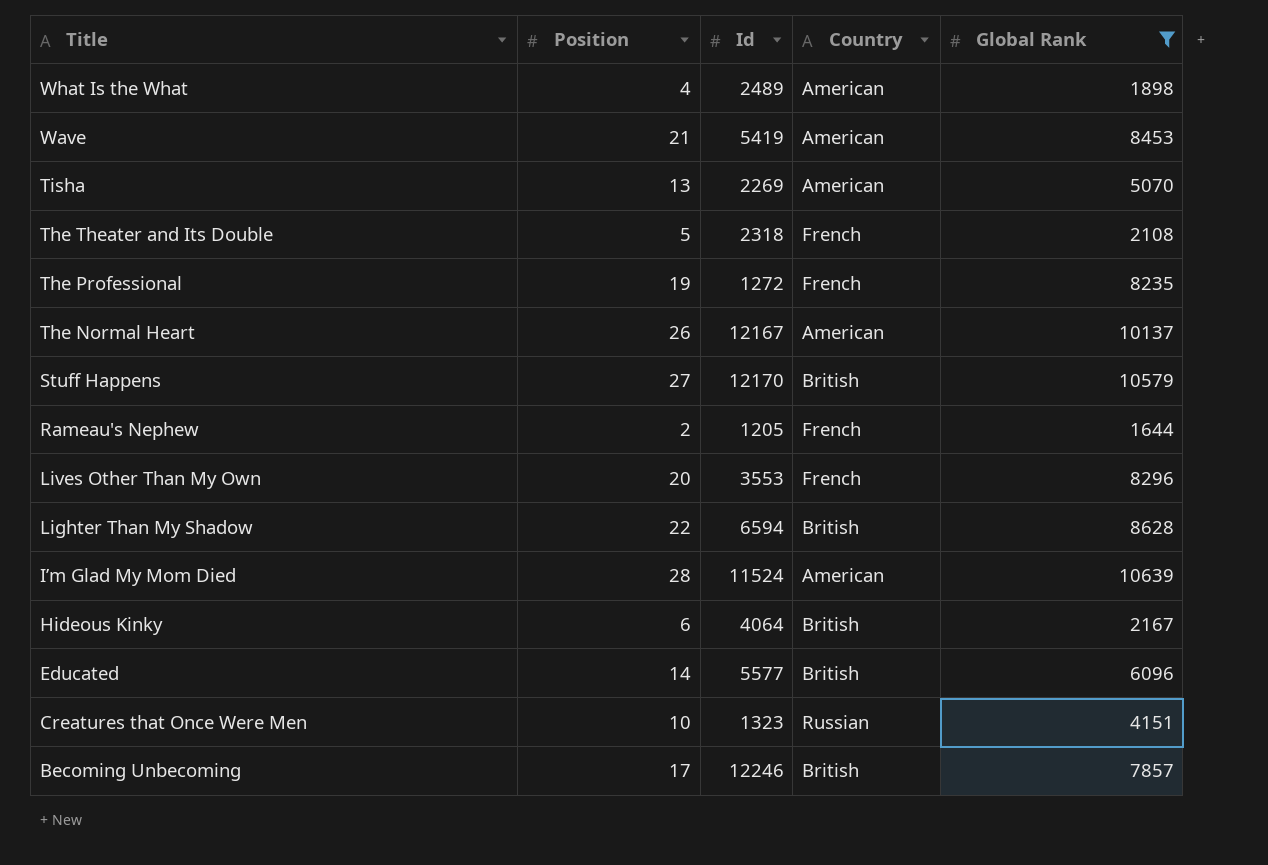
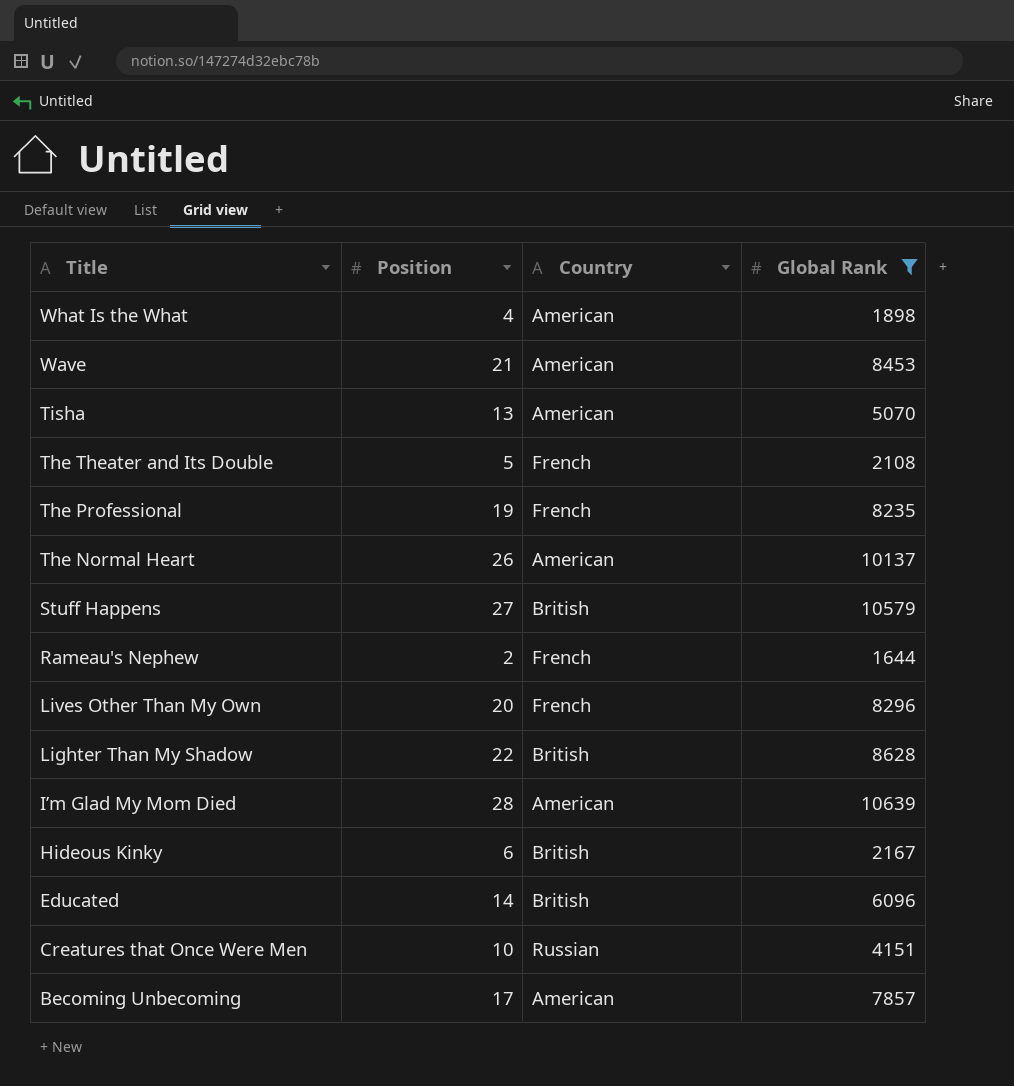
column Id | position: 3 -> none
Becoming Unbecoming | Country: British -> American

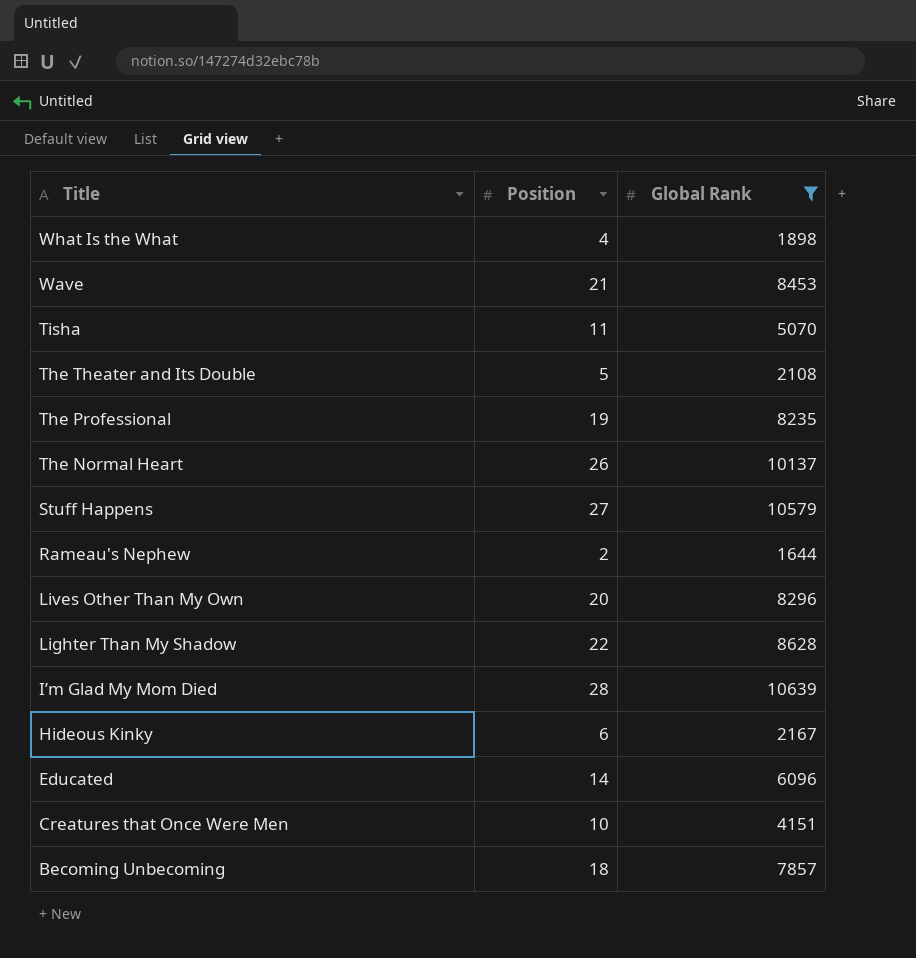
column Country | position: 3 -> none
Tisha | Position: 13 -> 11
Becoming Unbecoming | Position: 17 -> 18

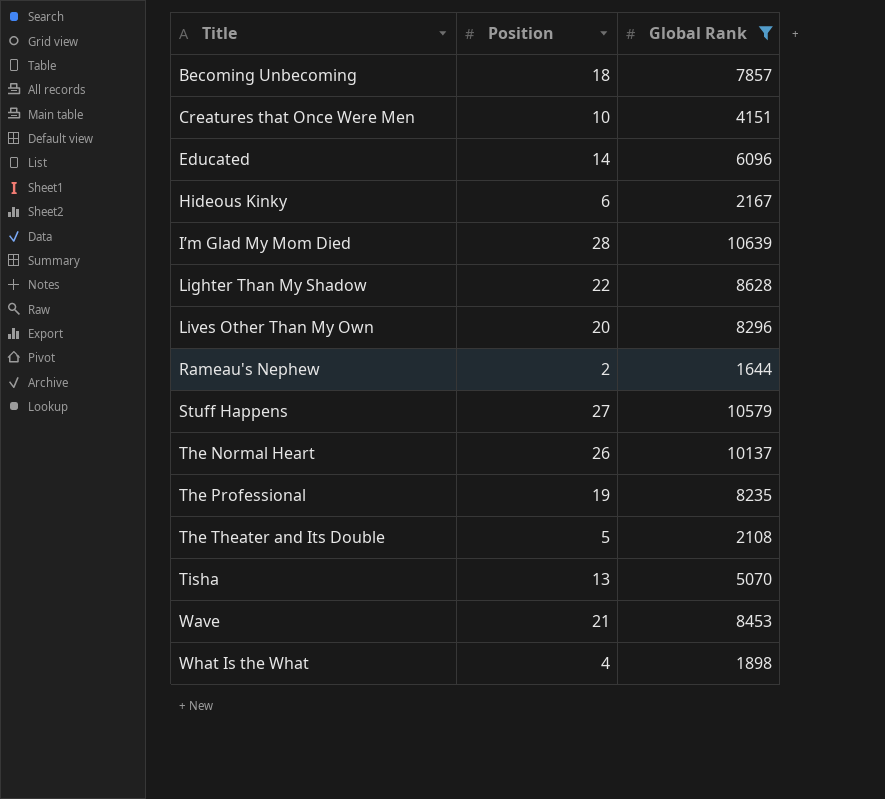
row order: Title descending -> Title ascending
Tisha | Position: 11 -> 13

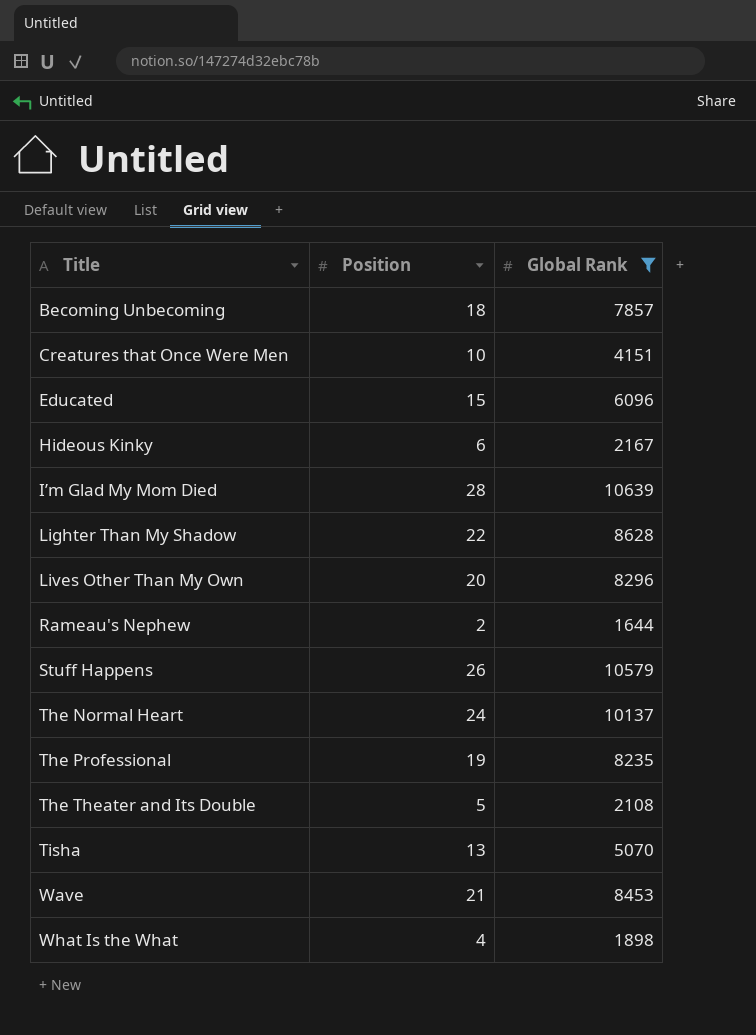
Educated | Position: 14 -> 15
Stuff Happens | Position: 27 -> 26
The Normal Heart | Position: 26 -> 24

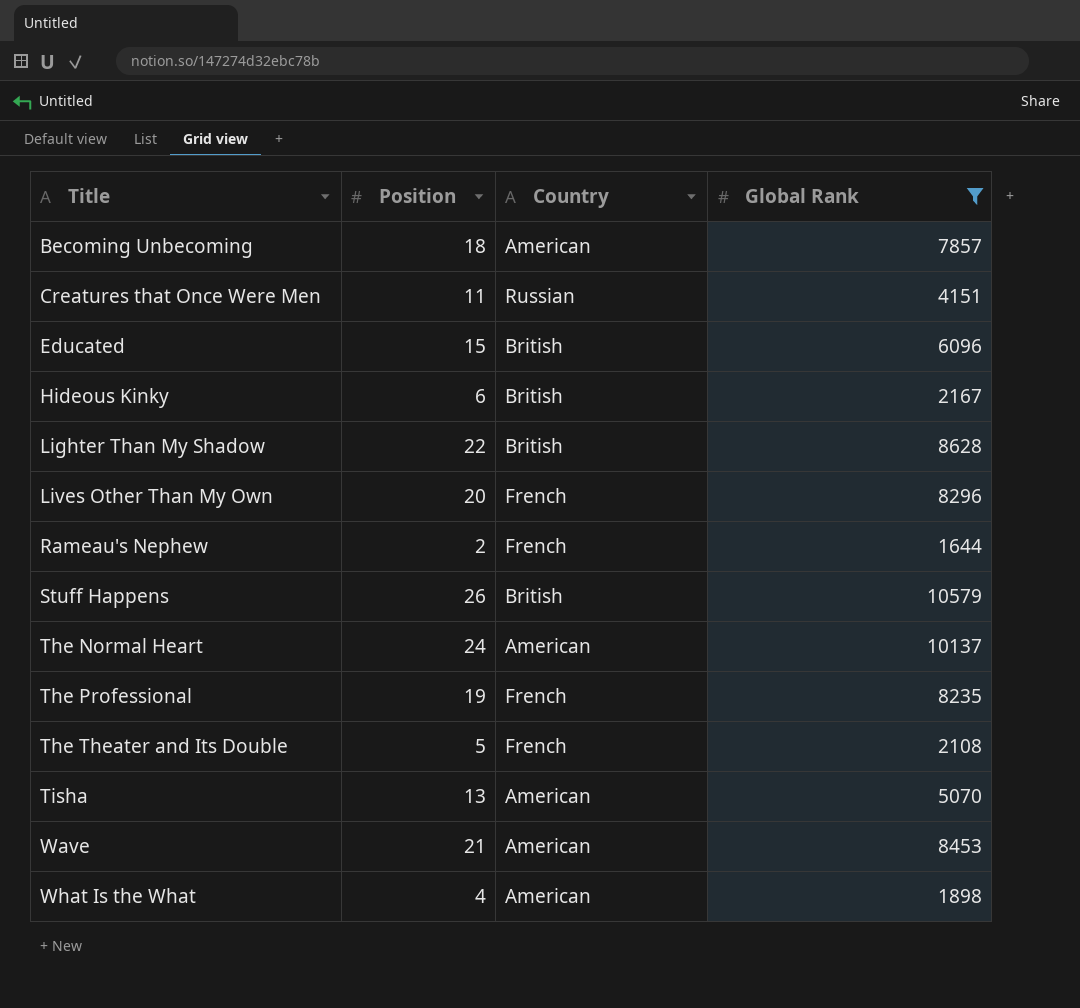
column Country | position: none -> 3
row I’m Glad My Mom Died: 28 | 10639 -> none
Creatures that Once Were Men | Position: 10 -> 11

